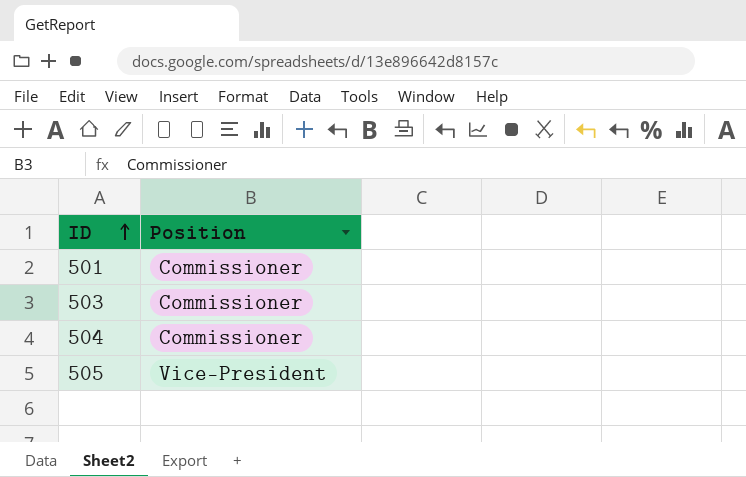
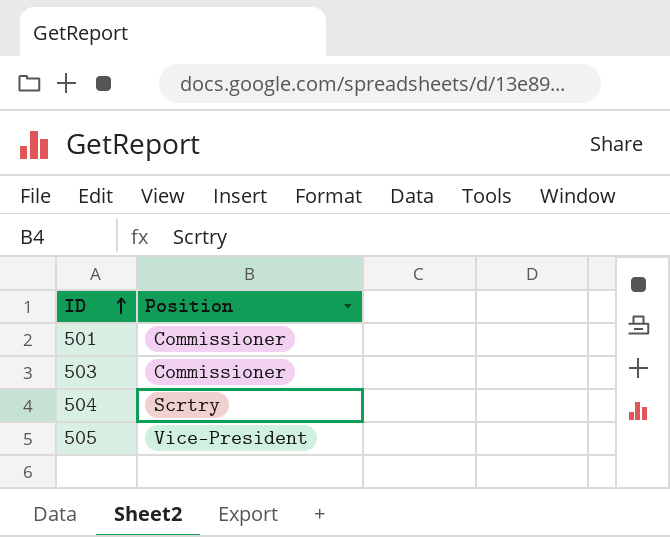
504 | Position: Commissioner -> Scrtry

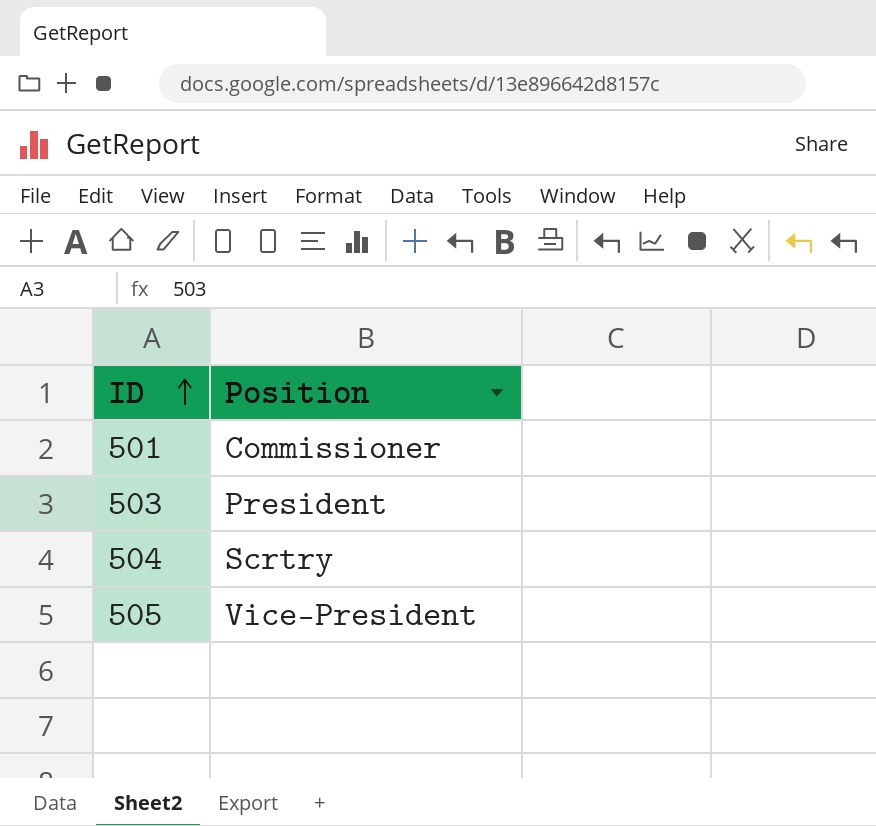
503 | Position: Commissioner -> President

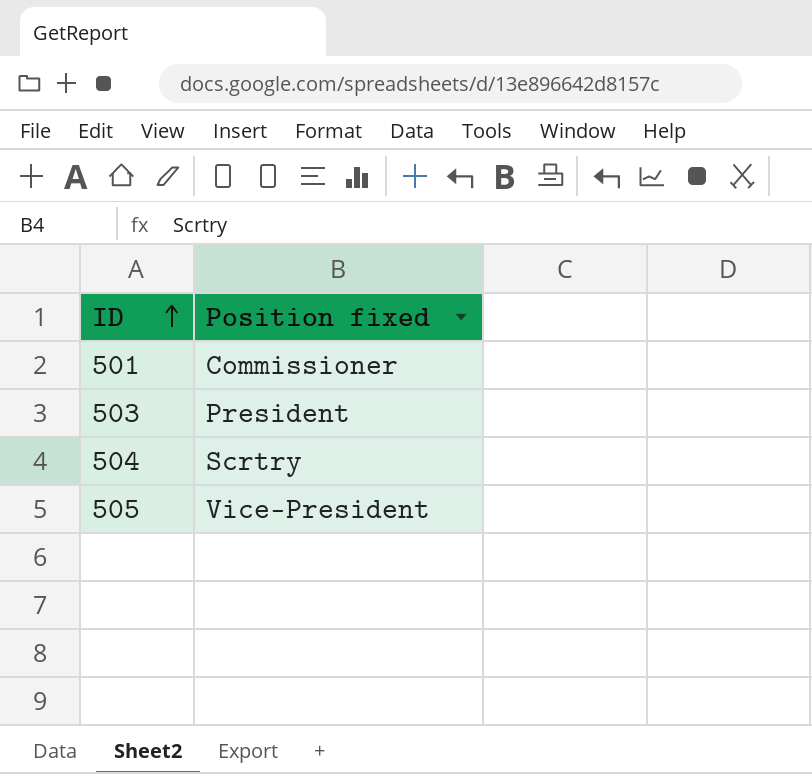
column name: Position -> Position fixed

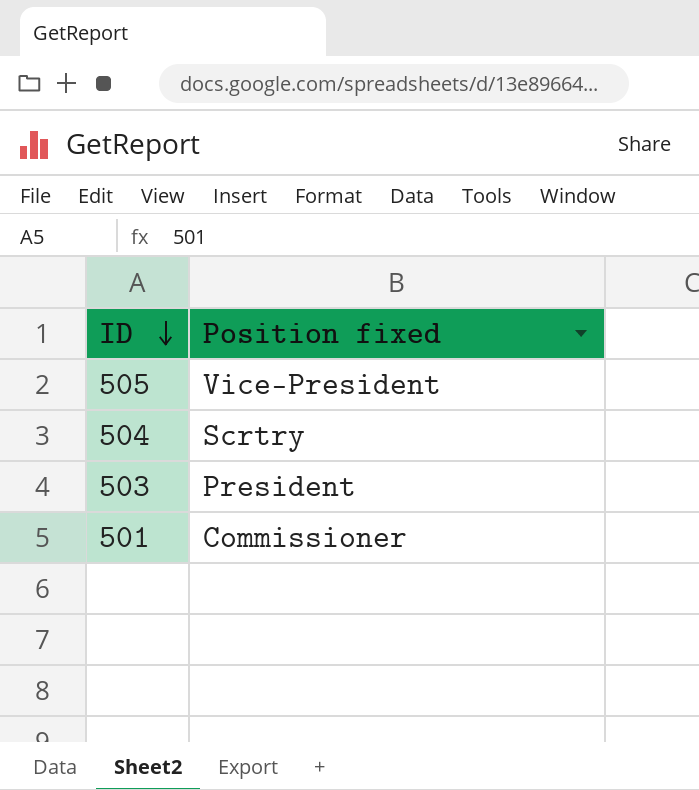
row order: ID ascending -> ID descending

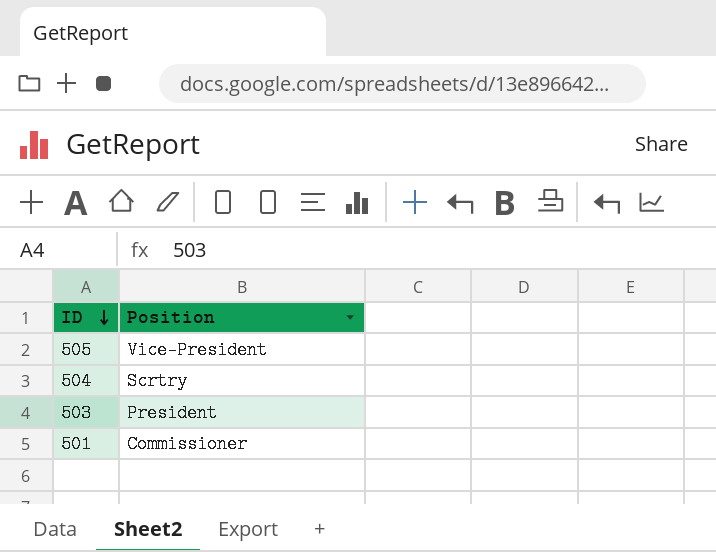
column name: Position fixed -> Position

